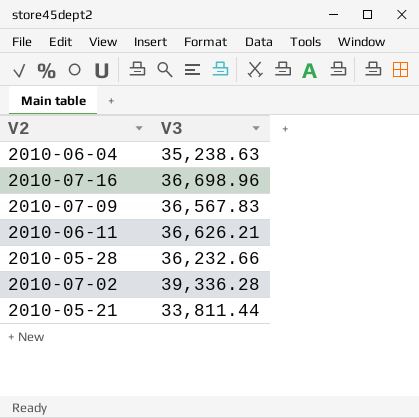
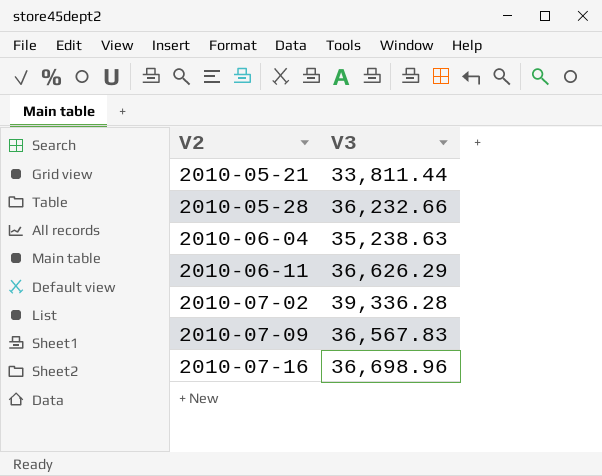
row order: none -> V2 ascending
2010-06-11 | V3: 36,626.21 -> 36,626.29

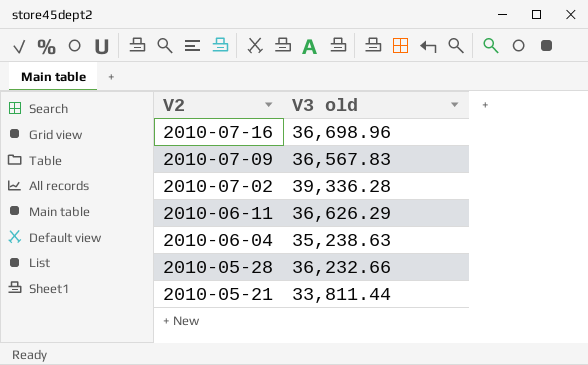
row order: V2 ascending -> V2 descending
column name: V3 -> V3 old

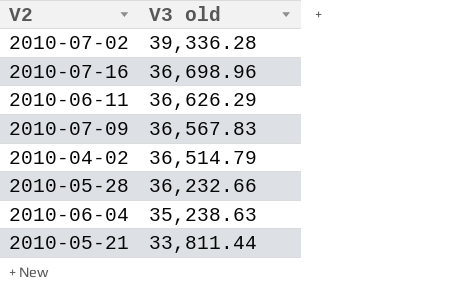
row order: V2 descending -> V3 old descending
row 2010-04-02: none -> 36,514.79

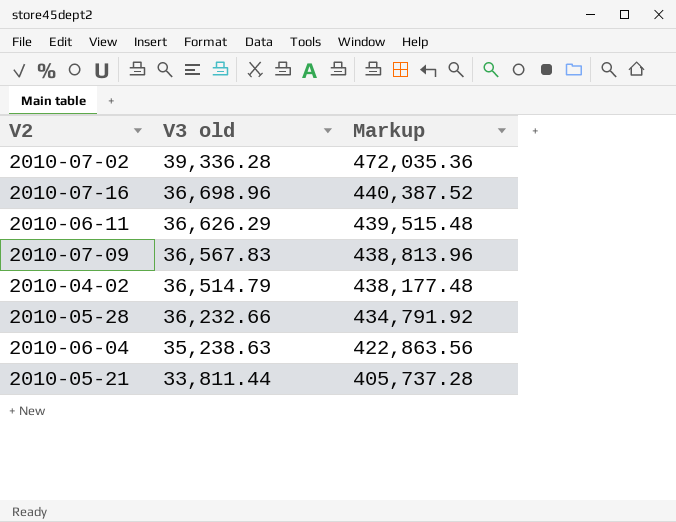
column Markup | formula: none -> [V3 old] * 12

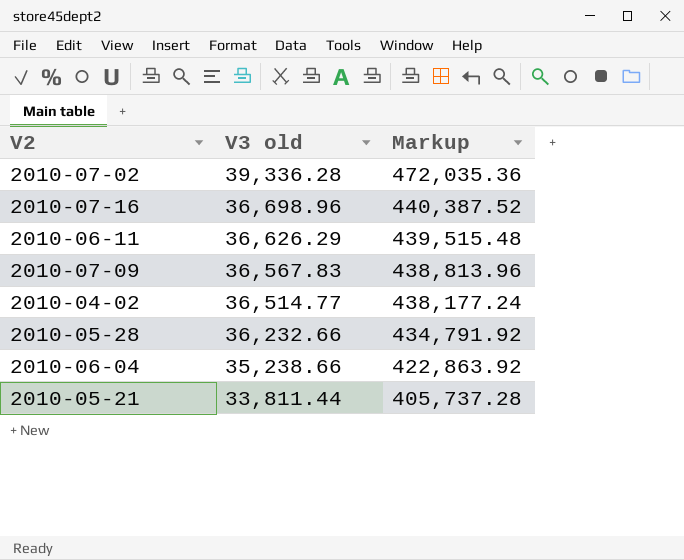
2010-04-02 | V3 old: 36,514.79 -> 36,514.77
2010-04-02 | Markup: 438,177.48 -> 438,177.24
2010-06-04 | V3 old: 35,238.63 -> 35,238.66
2010-06-04 | Markup: 422,863.56 -> 422,863.92

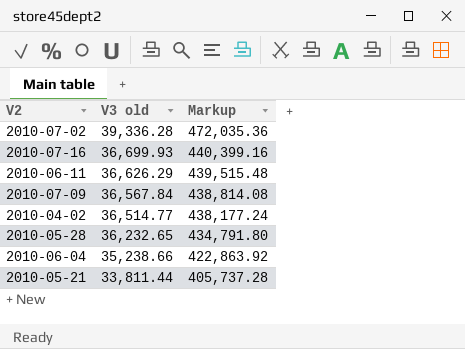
2010-07-16 | V3 old: 36,698.96 -> 36,699.93
2010-07-16 | Markup: 440,387.52 -> 440,399.16
2010-07-09 | V3 old: 36,567.83 -> 36,567.84
2010-07-09 | Markup: 438,813.96 -> 438,814.08
2010-05-28 | V3 old: 36,232.66 -> 36,232.65
2010-05-28 | Markup: 434,791.92 -> 434,791.80

